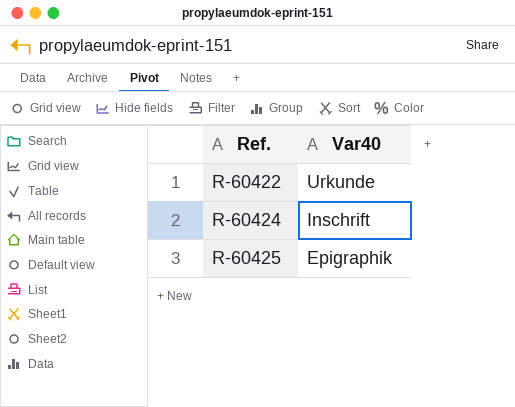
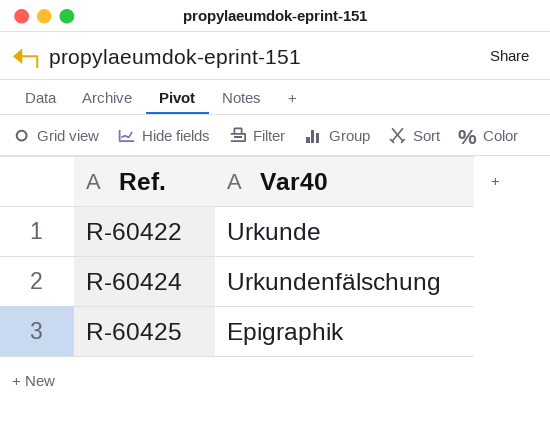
R-60424 | Var40: Inschrift -> Urkundenfälschung

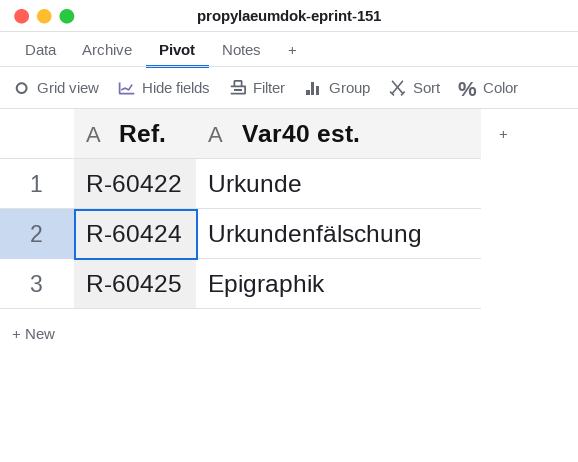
column name: Var40 -> Var40 est.

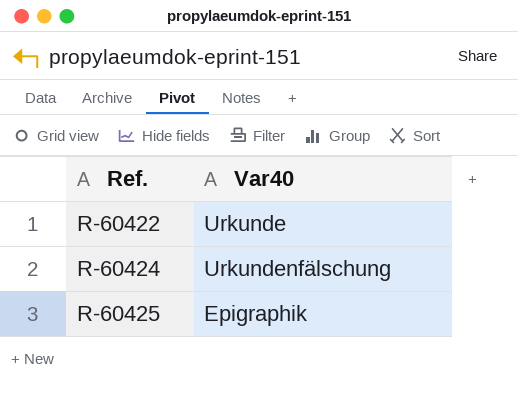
column name: Var40 est. -> Var40

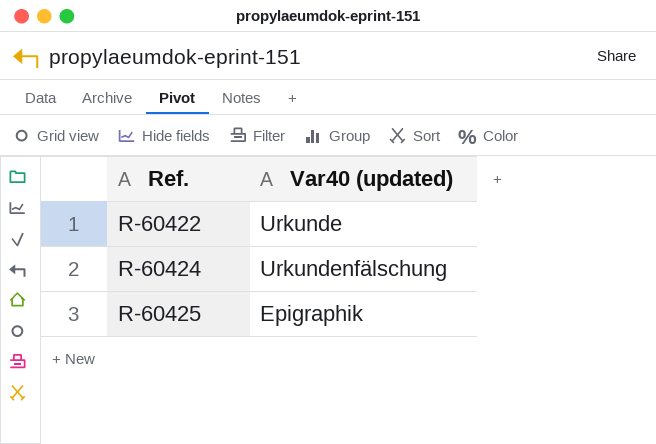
column name: Var40 -> Var40 (updated)

